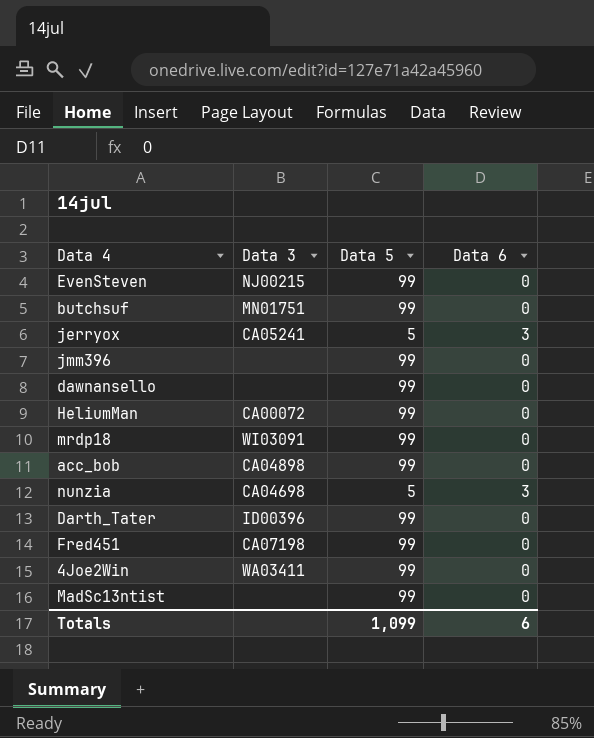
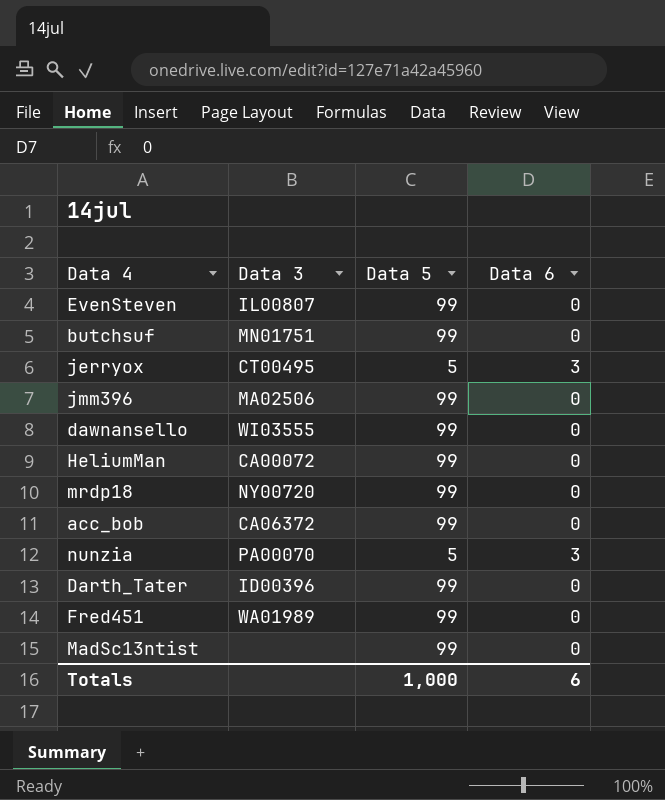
row 4Joe2Win: WA03411 | 99 | 0 -> none
EvenSteven | Data 3: NJ00215 -> IL00807
jerryox | Data 3: CA05241 -> CT00495
jmm396 | Data 3: none -> MA02506
dawnansello | Data 3: none -> WI03555
mrdp18 | Data 3: WI03091 -> NY00720
acc_bob | Data 3: CA04898 -> CA06372
nunzia | Data 3: CA04698 -> PA00070
Fred451 | Data 3: CA07198 -> WA01989
Totals | Data 5: 1,099 -> 1,000

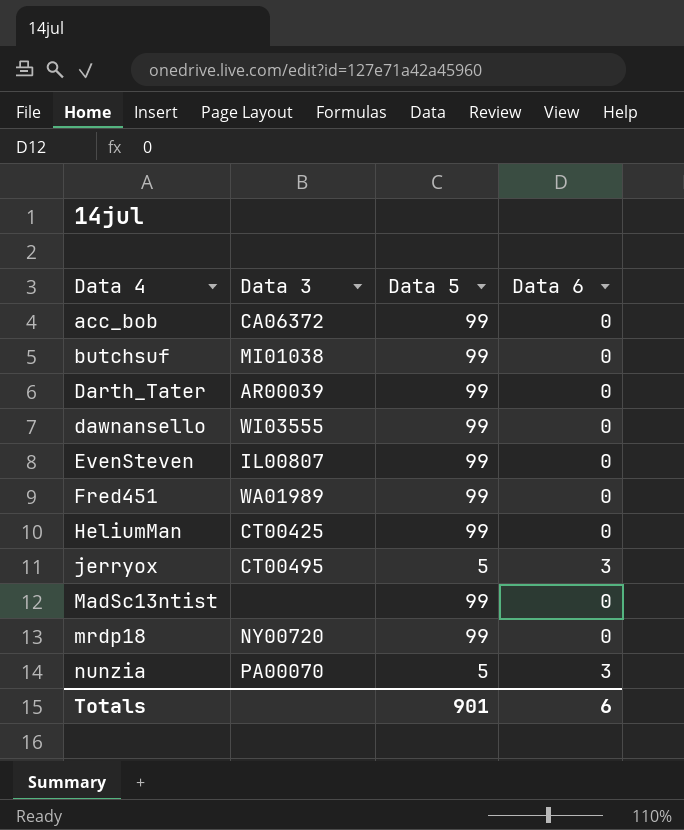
row order: none -> Data 4 ascending
row jmm396: MA02506 | 99 | 0 -> none
butchsuf | Data 3: MN01751 -> MI01038
Darth_Tater | Data 3: ID00396 -> AR00039
HeliumMan | Data 3: CA00072 -> CT00425
Totals | Data 5: 1,000 -> 901

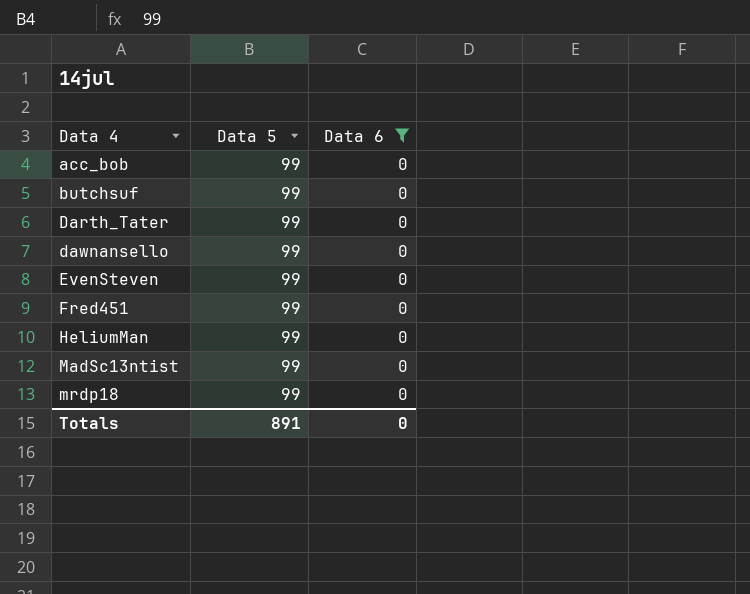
filter: none -> Data 6 = 0
column Data 3 | position: 2 -> none
Totals | Data 5: 901 -> 891
Totals | Data 6: 6 -> 0

